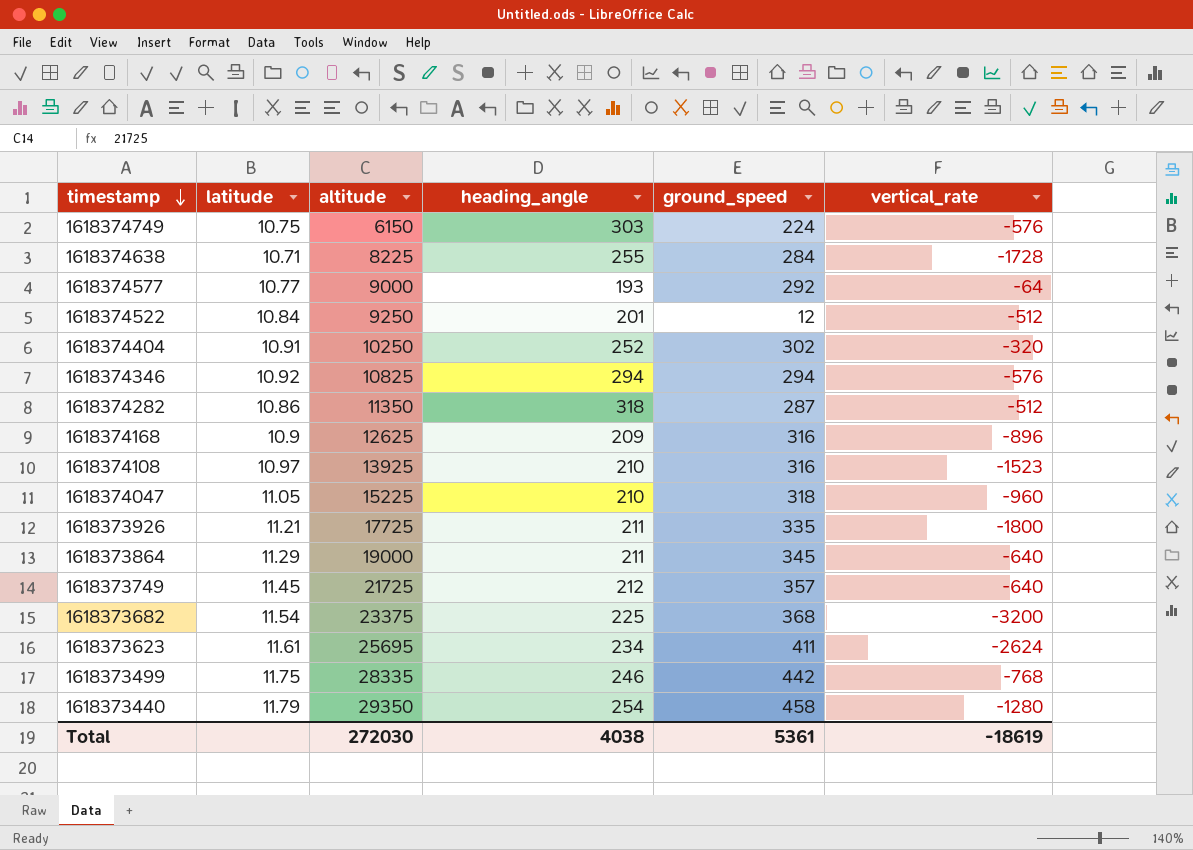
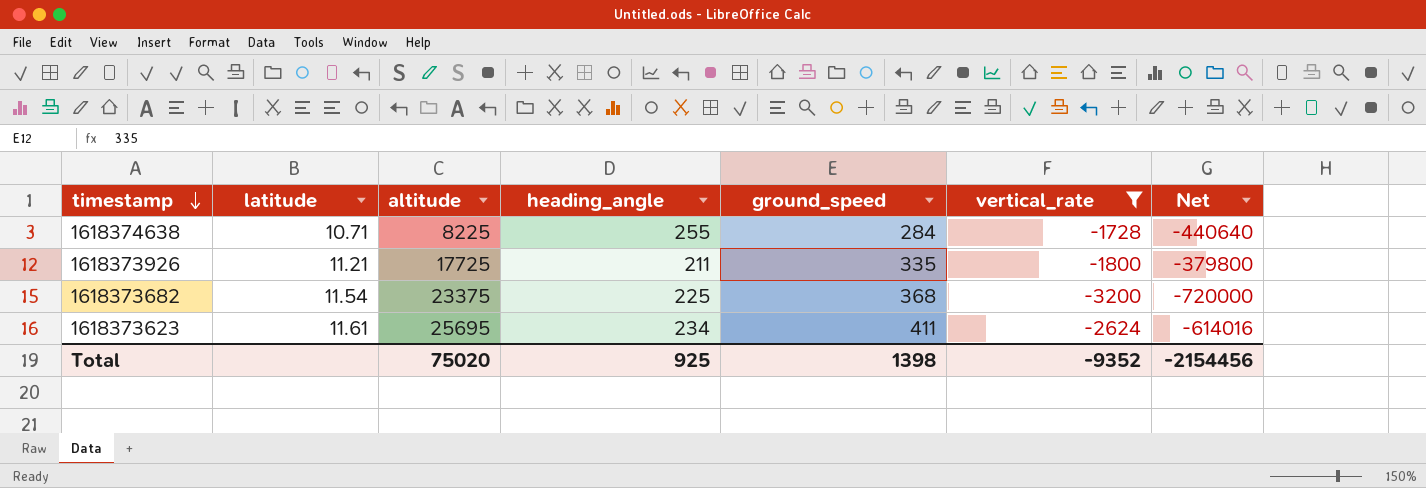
filter: none -> vertical_rate <= -1728
column Net | formula: none -> [heading_angle] * [vertical_rate]
Total | altitude: 272030 -> 75020
Total | heading_angle: 4038 -> 925
Total | ground_speed: 5361 -> 1398
Total | vertical_rate: -18619 -> -9352

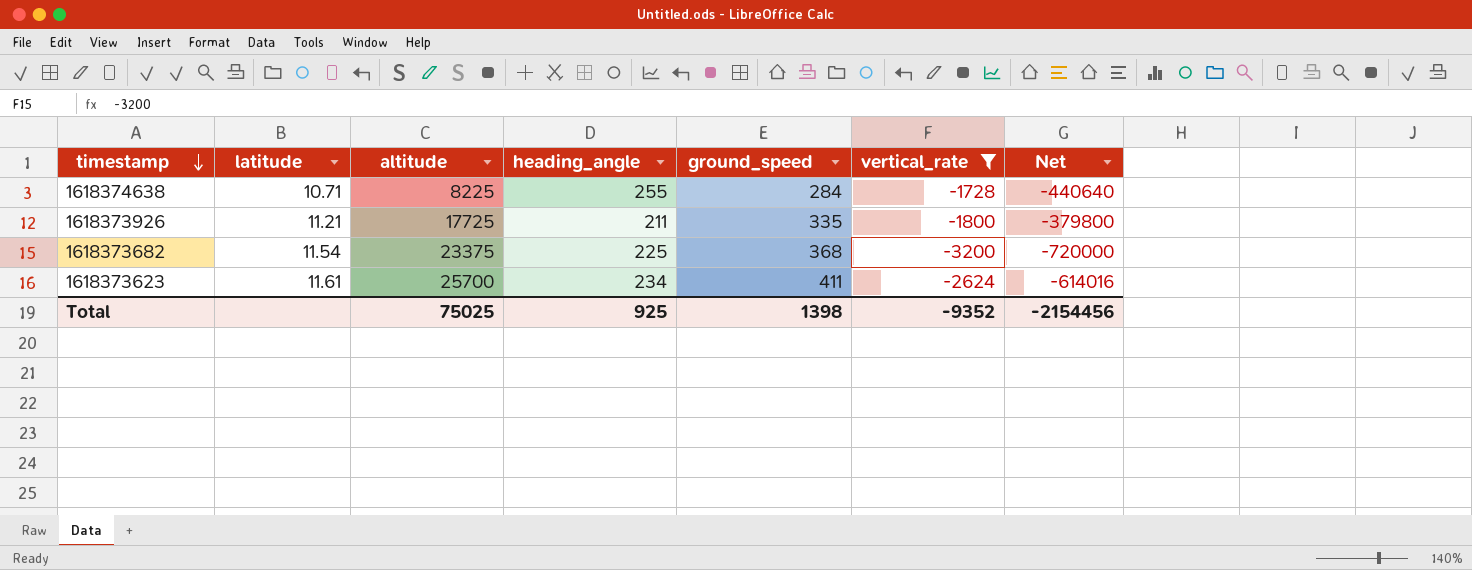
1618373623 | altitude: 25695 -> 25700
Total | altitude: 75020 -> 75025

